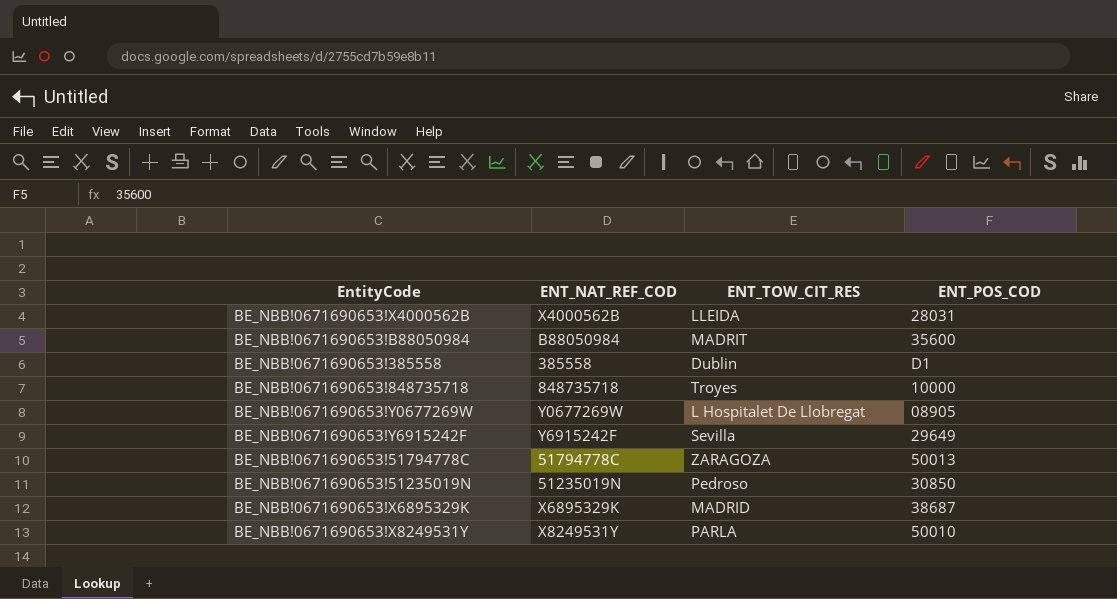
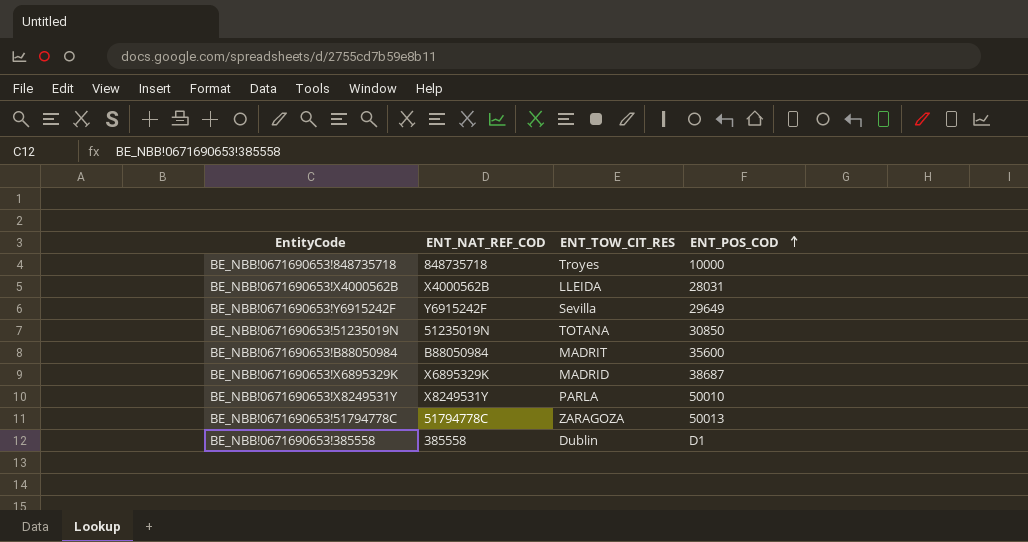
row order: none -> ENT_POS_COD ascending
row BE_NBB!0671690653!Y0677269W: Y0677269W | L Hospitalet De Llobregat | 08905 -> none
BE_NBB!0671690653!51235019N | ENT_TOW_CIT_RES: Pedroso -> TOTANA

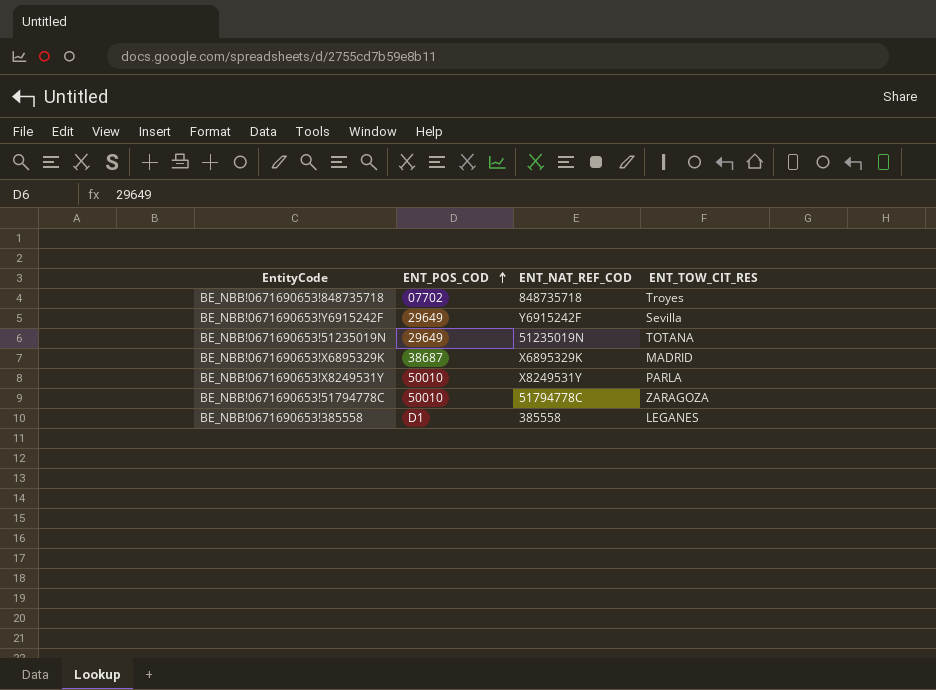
column ENT_POS_COD | position: 4 -> 2
row BE_NBB!0671690653!X4000562B: X4000562B | LLEIDA | 28031 -> none
row BE_NBB!0671690653!B88050984: B88050984 | MADRIT | 35600 -> none
BE_NBB!0671690653!848735718 | ENT_POS_COD: 10000 -> 07702
BE_NBB!0671690653!51235019N | ENT_POS_COD: 30850 -> 29649
BE_NBB!0671690653!51794778C | ENT_POS_COD: 50013 -> 50010
BE_NBB!0671690653!385558 | ENT_TOW_CIT_RES: Dublin -> LEGANES

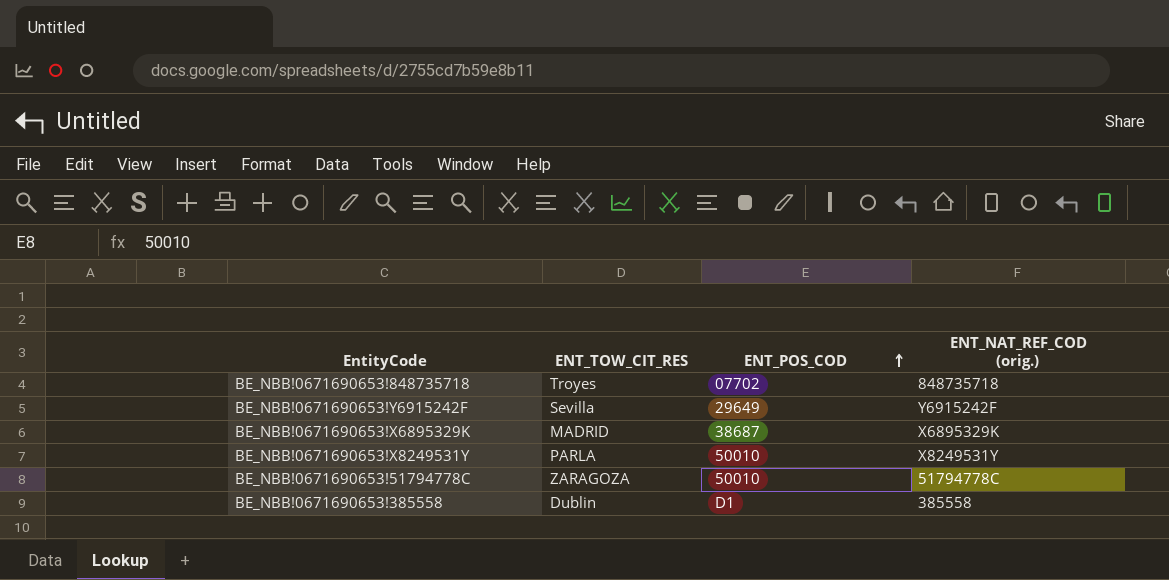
column ENT_TOW_CIT_RES | position: 4 -> 2
column name: ENT_NAT_REF_COD -> ENT_NAT_REF_COD (orig.)
row BE_NBB!0671690653!51235019N: 29649 | 51235019N | TOTANA -> none
BE_NBB!0671690653!385558 | ENT_TOW_CIT_RES: LEGANES -> Dublin

